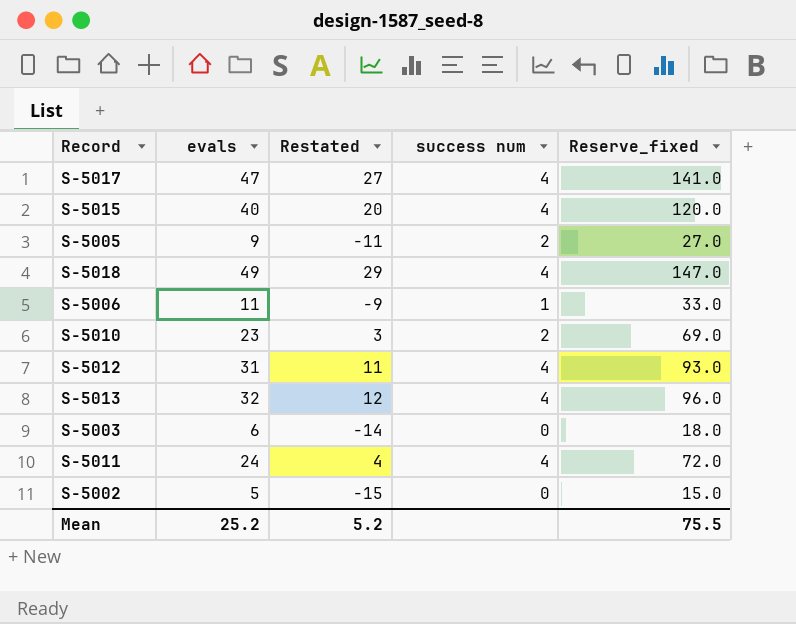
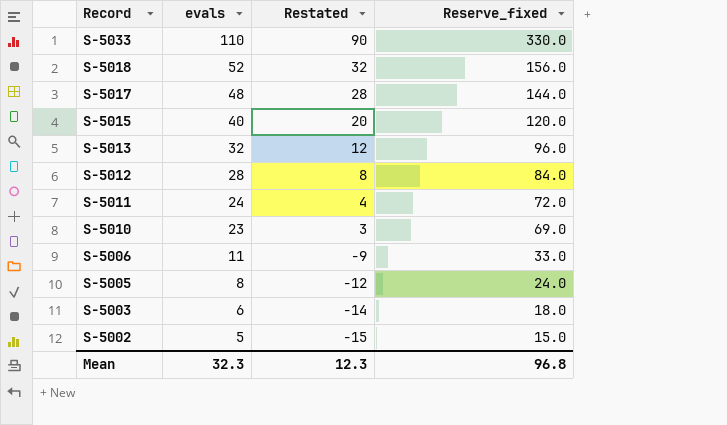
row order: none -> Record descending
column success num | position: 4 -> none
row S-5033: none -> 110 | 90 | 330.0
S-5018 | evals: 49 -> 52
S-5018 | Restated: 29 -> 32
S-5018 | Reserve_fixed: 147.0 -> 156.0
S-5017 | evals: 47 -> 48
S-5017 | Restated: 27 -> 28
S-5017 | Reserve_fixed: 141.0 -> 144.0
S-5012 | evals: 31 -> 28
S-5012 | Restated: 11 -> 8
S-5012 | Reserve_fixed: 93.0 -> 84.0
S-5005 | evals: 9 -> 8
S-5005 | Restated: -11 -> -12
S-5005 | Reserve_fixed: 27.0 -> 24.0
Mean | evals: 25.2 -> 32.3
Mean | Restated: 5.2 -> 12.3
Mean | Reserve_fixed: 75.5 -> 96.8

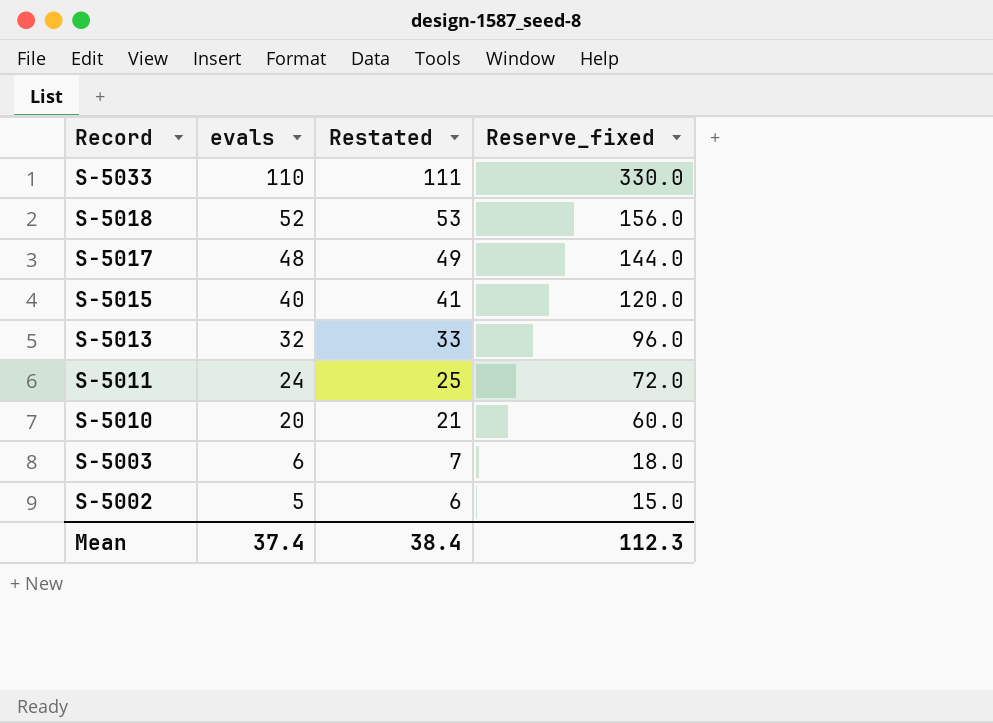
column Restated | formula: [evals] - 20 -> [evals] + 1
row S-5012: 28 | 8 | 84.0 -> none
row S-5006: 11 | -9 | 33.0 -> none
row S-5005: 8 | -12 | 24.0 -> none
S-5010 | evals: 23 -> 20
S-5010 | Reserve_fixed: 69.0 -> 60.0
Mean | evals: 32.3 -> 37.4
Mean | Restated: 12.3 -> 38.4
Mean | Reserve_fixed: 96.8 -> 112.3

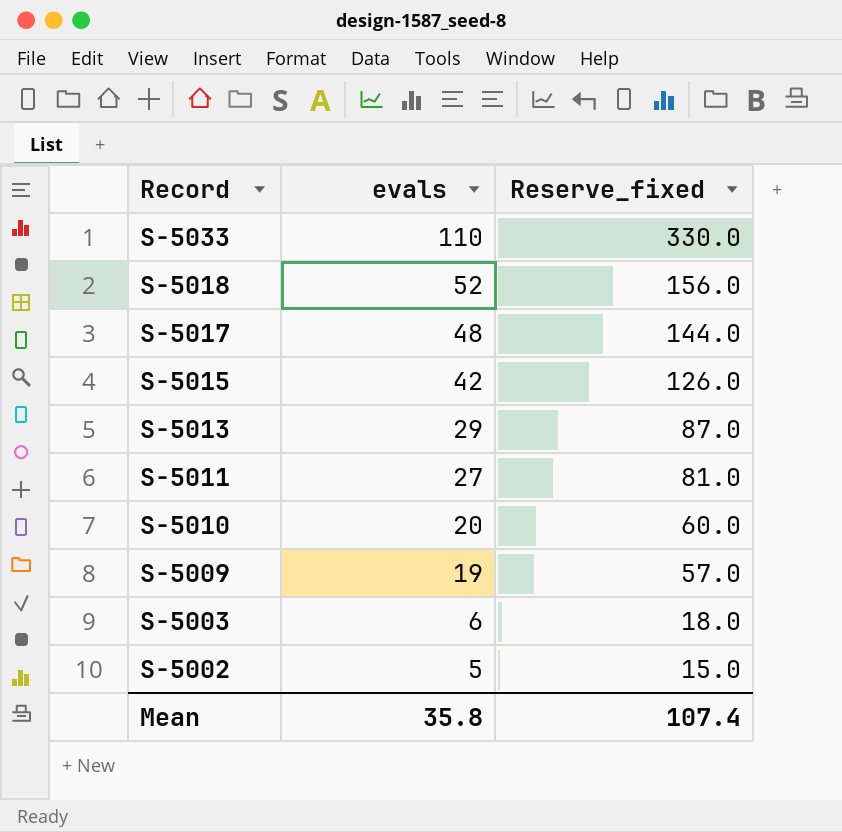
column Restated | formula: [evals] + 1 -> none
S-5015 | evals: 40 -> 42
S-5015 | Reserve_fixed: 120.0 -> 126.0
S-5013 | evals: 32 -> 29
S-5013 | Reserve_fixed: 96.0 -> 87.0
S-5011 | evals: 24 -> 27
S-5011 | Reserve_fixed: 72.0 -> 81.0
row S-5009: none -> 19 | 57.0
Mean | evals: 37.4 -> 35.8
Mean | Reserve_fixed: 112.3 -> 107.4

